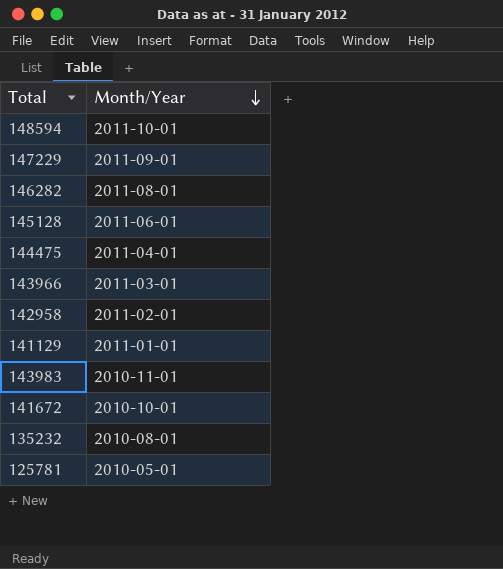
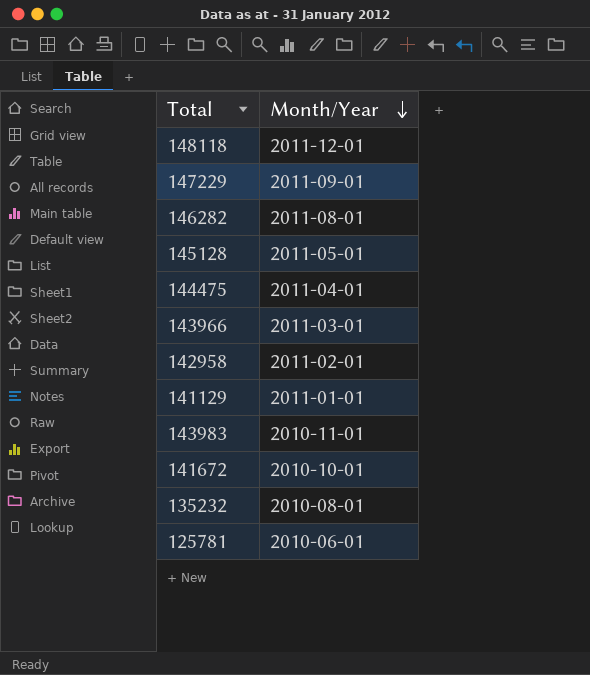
row 148594: 2011-10-01 -> none
row 148118: none -> 2011-12-01
145128 | Month/Year: 2011-06-01 -> 2011-05-01
125781 | Month/Year: 2010-05-01 -> 2010-06-01

